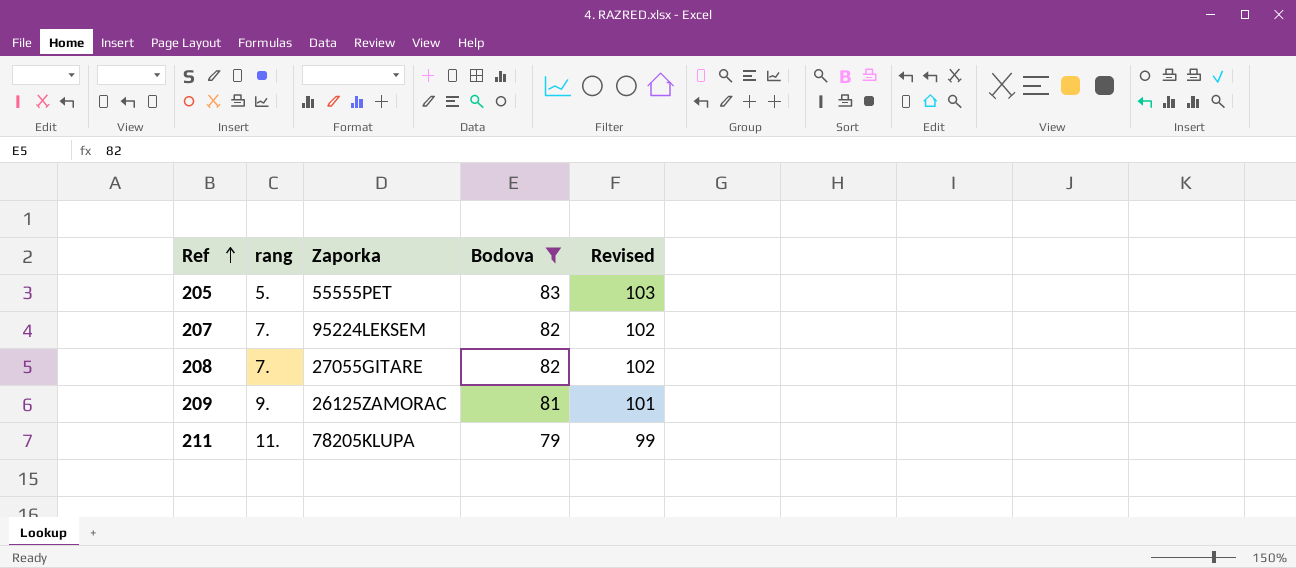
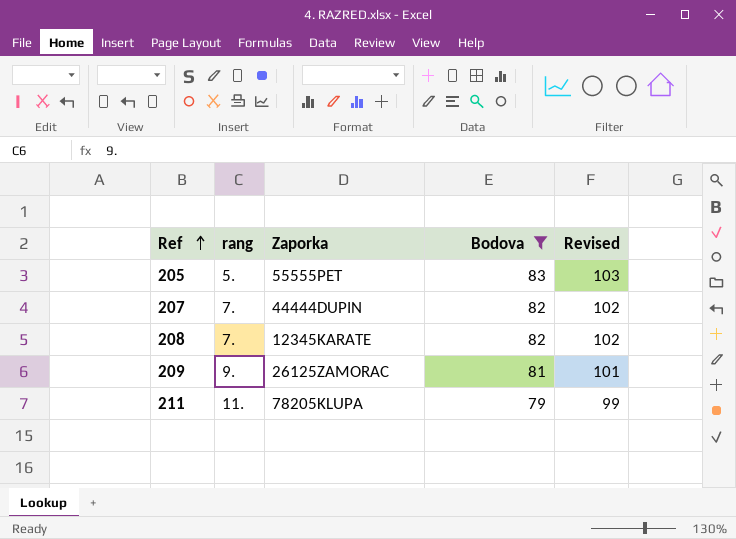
207 | Zaporka: 95224LEKSEM -> 44444DUPIN
208 | Zaporka: 27055GITARE -> 12345KARATE

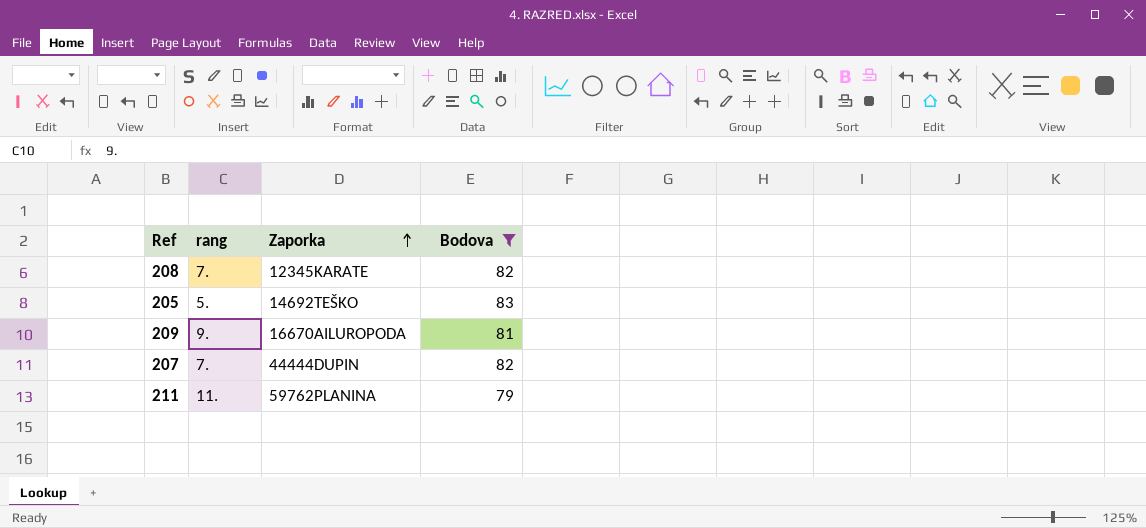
row order: Ref ascending -> Zaporka ascending
column Revised | formula: [Bodova] + 20 -> none
205 | Zaporka: 55555PET -> 14692TEŠKO
209 | Zaporka: 26125ZAMORAC -> 16670AILUROPODA
211 | Zaporka: 78205KLUPA -> 59762PLANINA

